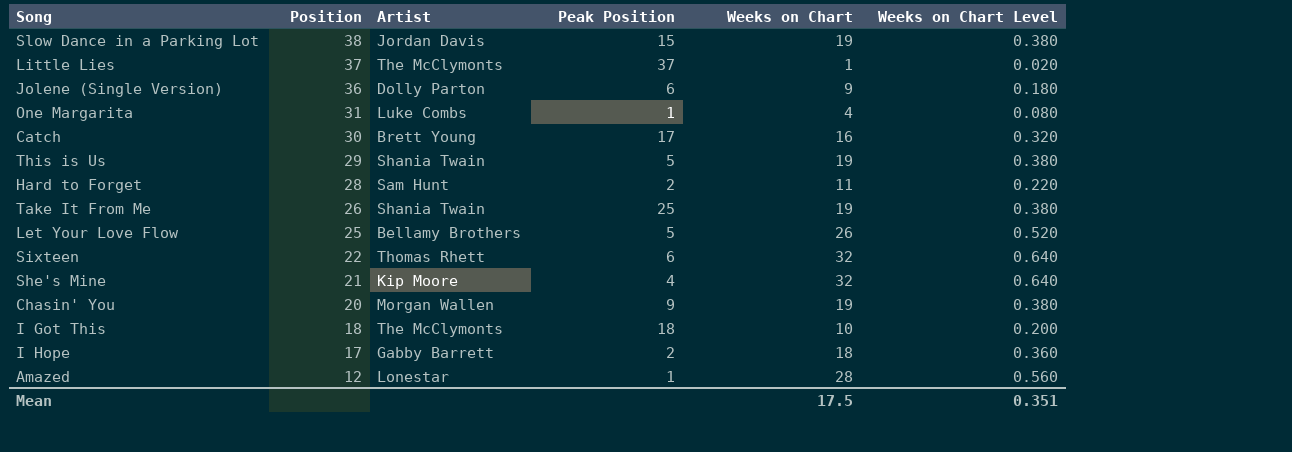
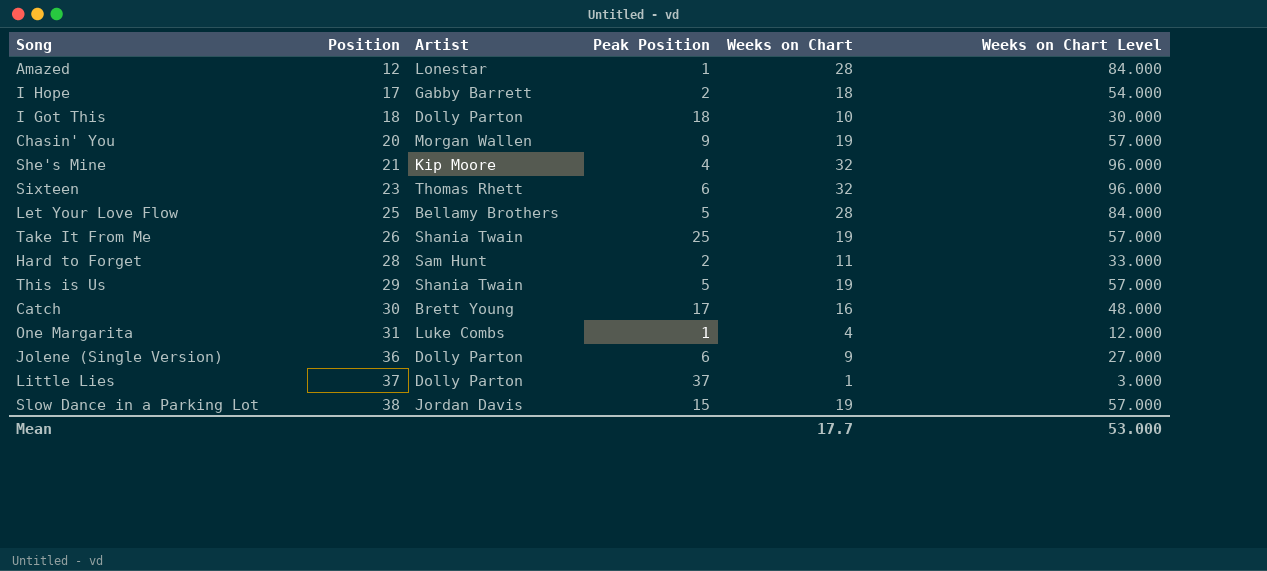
row order: Position descending -> Position ascending
column Weeks on Chart Level | formula: [Weeks on Chart] * 0.02 -> [Weeks on Chart] * 3
I Got This | Artist: The McClymonts -> Dolly Parton
Sixteen | Position: 22 -> 23
Let Your Love Flow | Weeks on Chart: 26 -> 28
Little Lies | Artist: The McClymonts -> Dolly Parton
Mean | Weeks on Chart: 17.5 -> 17.7
Mean | Weeks on Chart Level: 0.351 -> 53.000

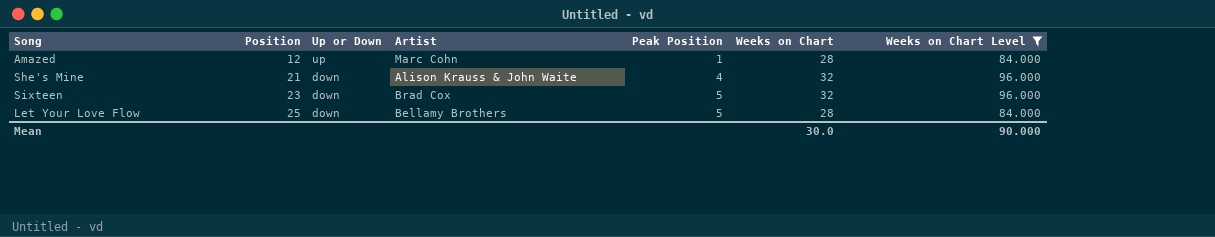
filter: none -> Weeks on Chart Level >= 84.000
column Up or Down | position: none -> 3
Amazed | Artist: Lonestar -> Marc Cohn
She's Mine | Artist: Kip Moore -> Alison Krauss & John Waite
Sixteen | Artist: Thomas Rhett -> Brad Cox
Sixteen | Peak Position: 6 -> 5
Mean | Weeks on Chart: 17.7 -> 30.0
Mean | Weeks on Chart Level: 53.000 -> 90.000

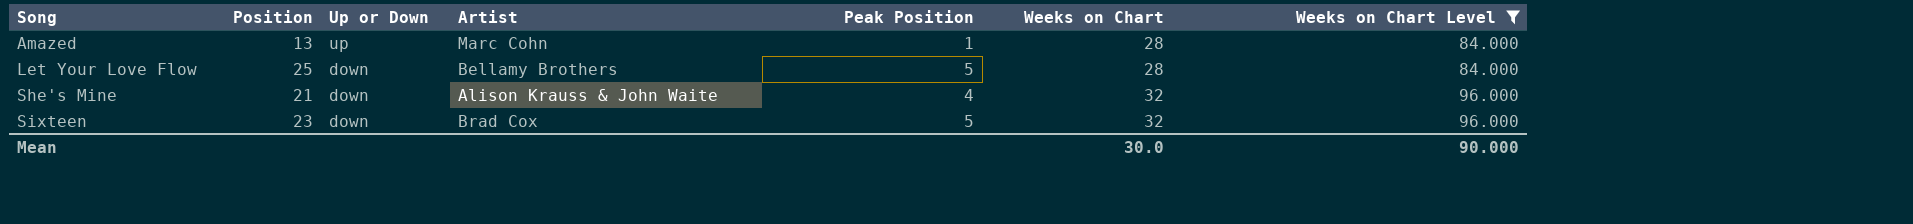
row order: Position ascending -> Song ascending
Amazed | Position: 12 -> 13

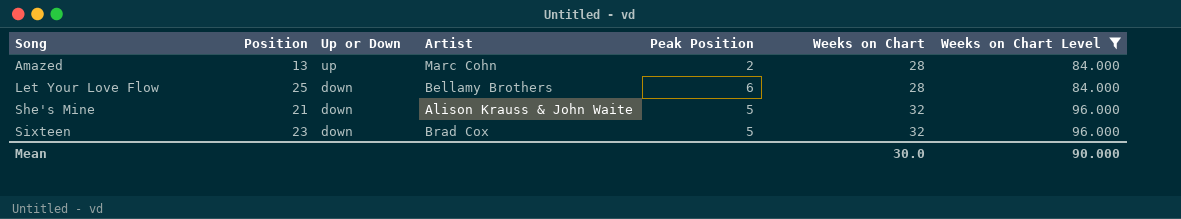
Amazed | Peak Position: 1 -> 2
Let Your Love Flow | Peak Position: 5 -> 6
She's Mine | Peak Position: 4 -> 5

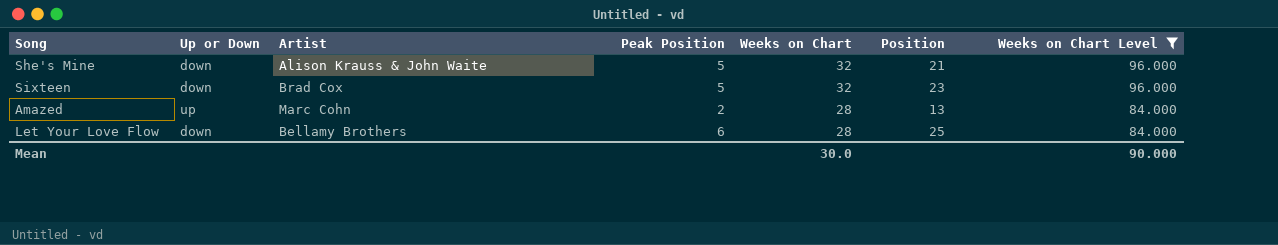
row order: Song ascending -> Weeks on Chart descending
column Position | position: 2 -> 6

